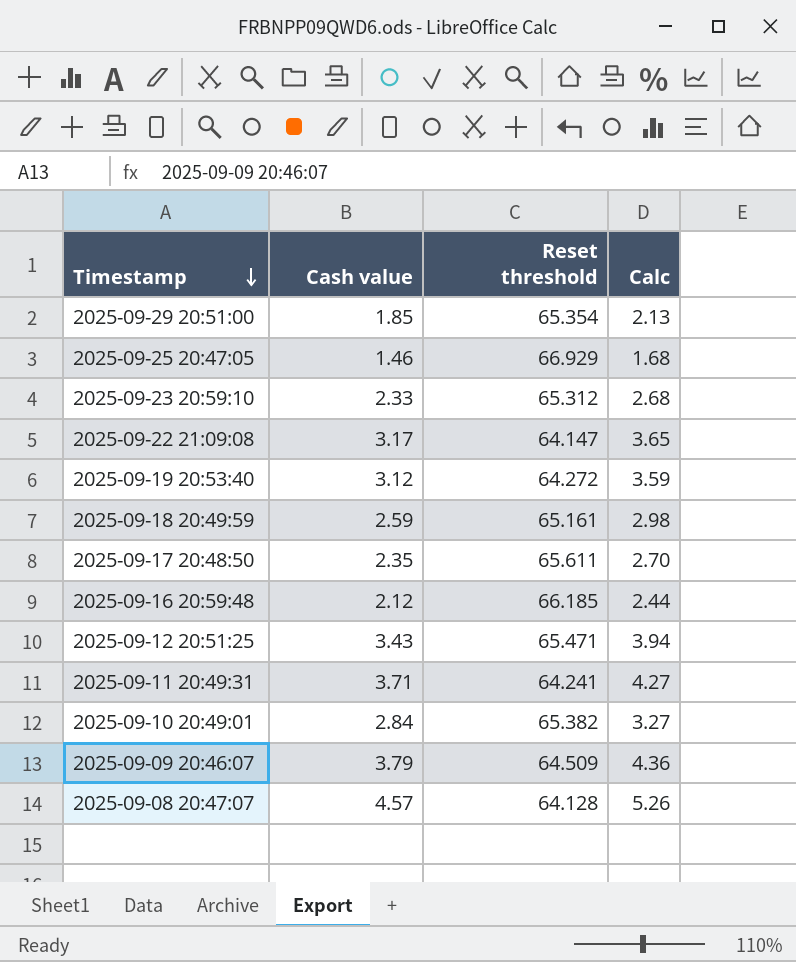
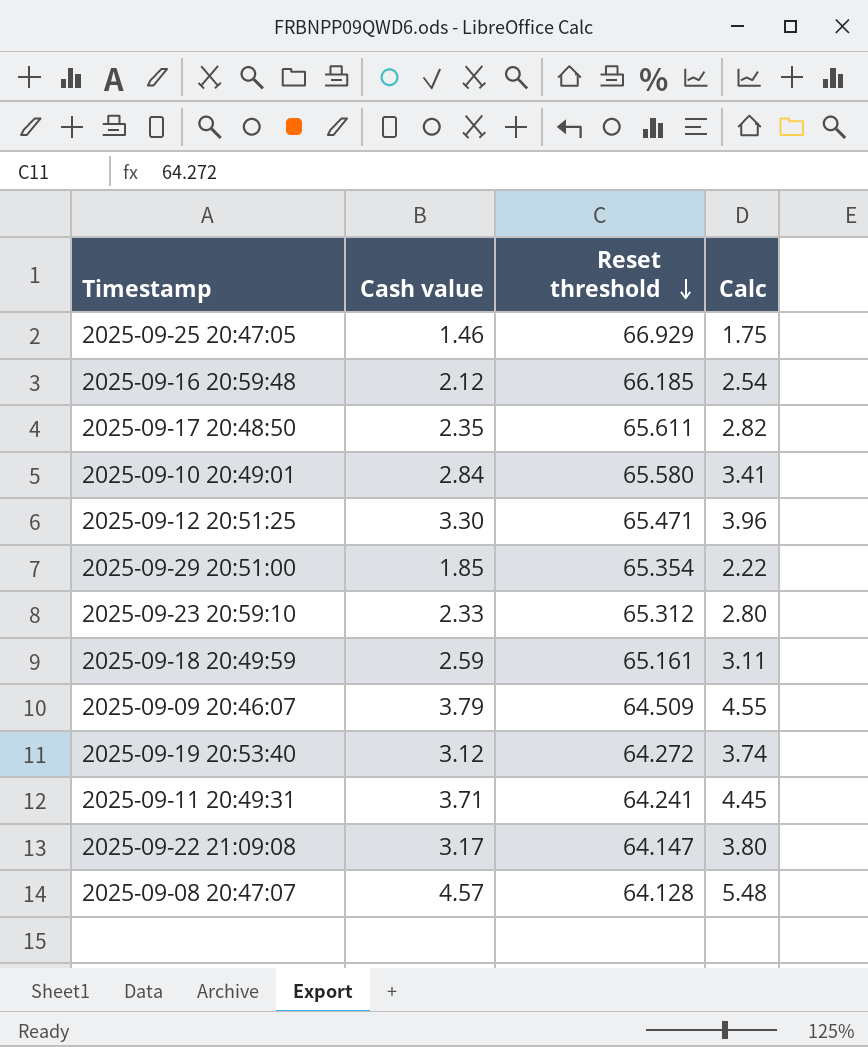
row order: Timestamp descending -> Reset threshold descending
column Calc | formula: [Cash value] * 1.15 -> [Cash value] * 1.2
2025-09-10 20:49:01 | Reset threshold: 65.382 -> 65.580
2025-09-12 20:51:25 | Cash value: 3.43 -> 3.30

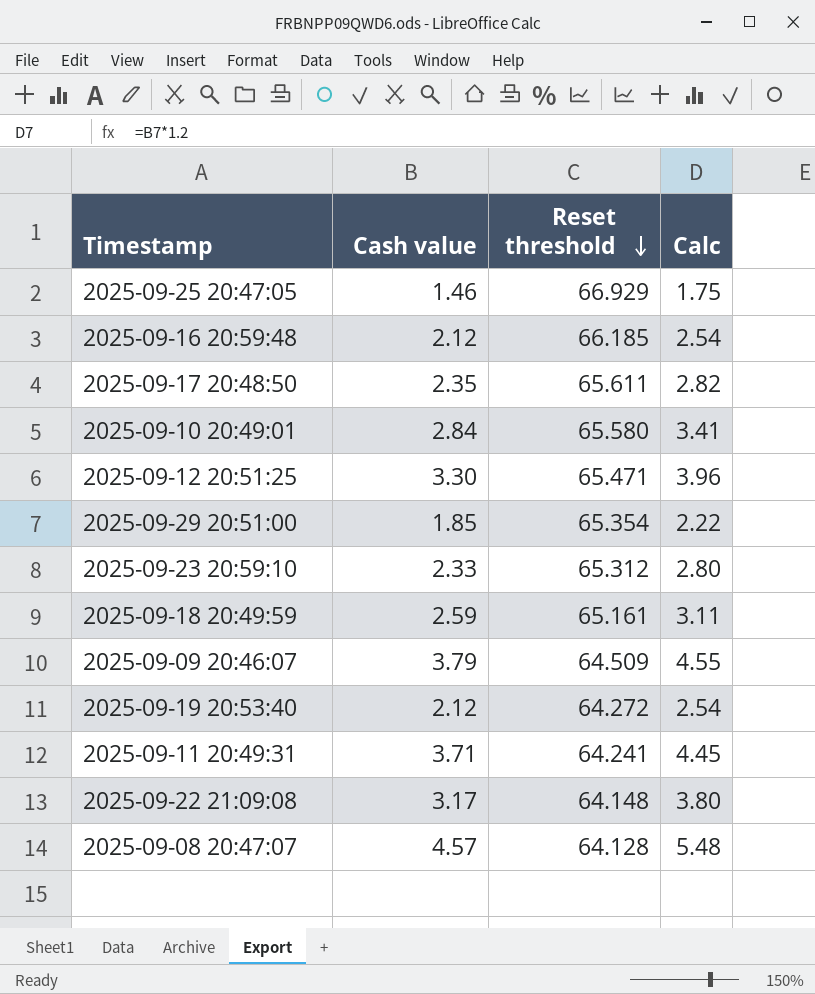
2025-09-19 20:53:40 | Cash value: 3.12 -> 2.12
2025-09-19 20:53:40 | Calc: 3.74 -> 2.54
2025-09-22 21:09:08 | Reset threshold: 64.147 -> 64.148

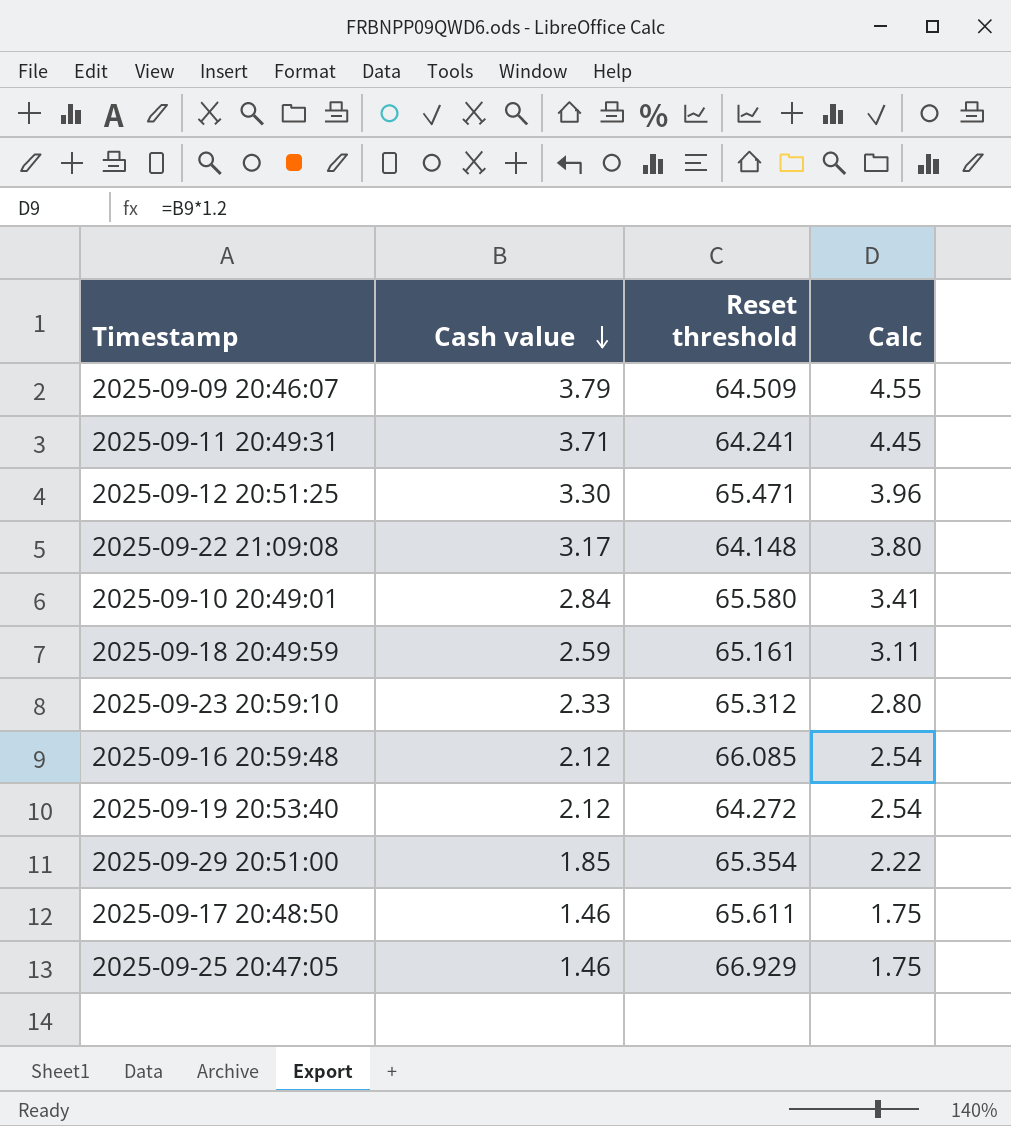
row order: Reset threshold descending -> Cash value descending
row 2025-09-08 20:47:07: 4.57 | 64.128 | 5.48 -> none
2025-09-16 20:59:48 | Reset threshold: 66.185 -> 66.085
2025-09-17 20:48:50 | Cash value: 2.35 -> 1.46
2025-09-17 20:48:50 | Calc: 2.82 -> 1.75

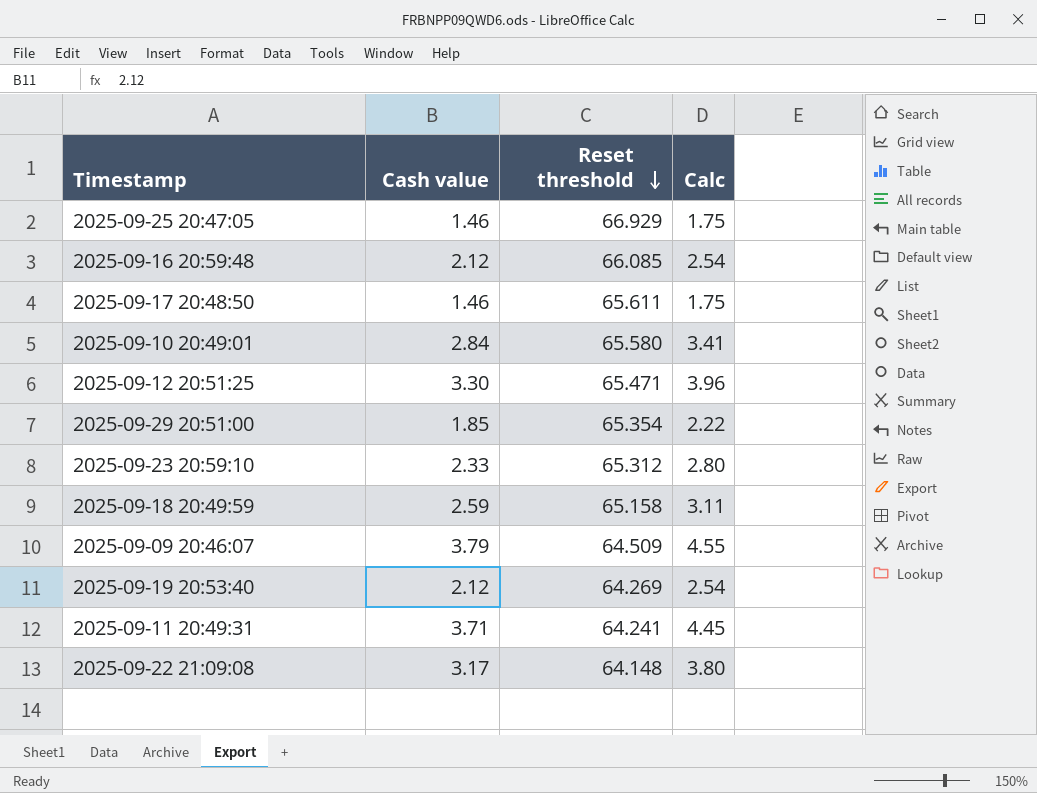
row order: Cash value descending -> Reset threshold descending
2025-09-18 20:49:59 | Reset threshold: 65.161 -> 65.158
2025-09-19 20:53:40 | Reset threshold: 64.272 -> 64.269

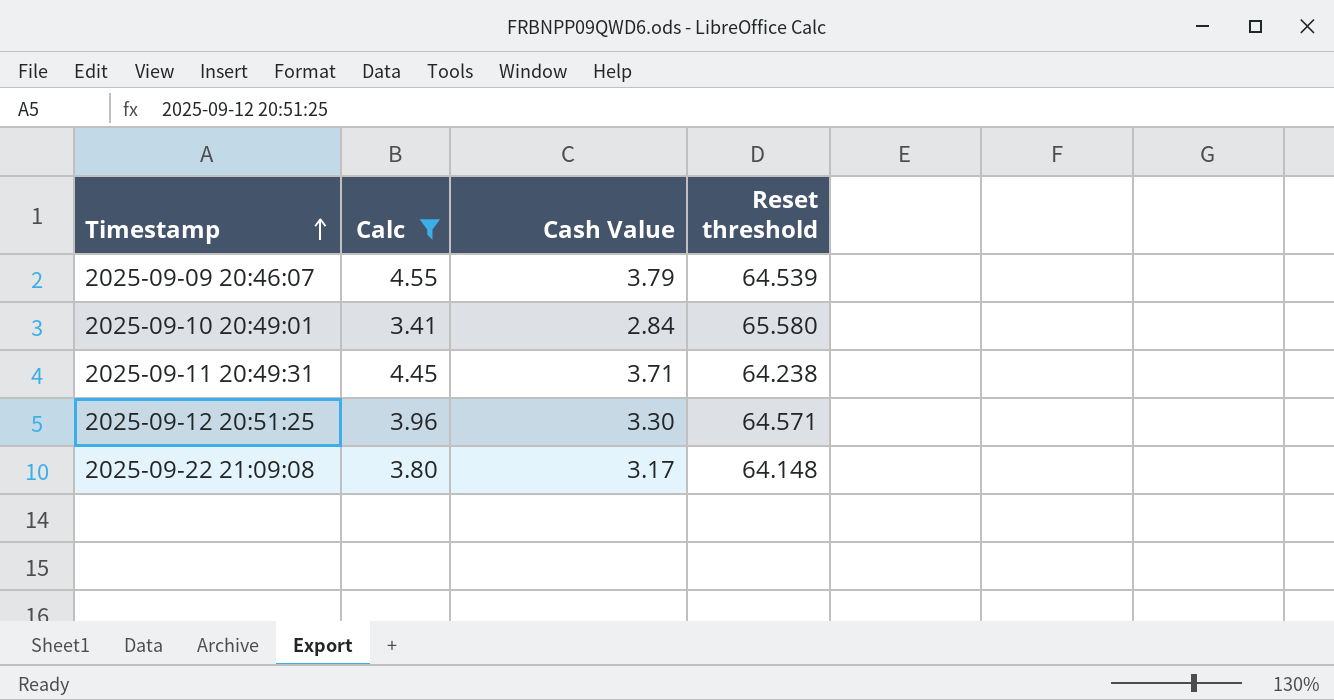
filter: none -> Calc >= 3.41
row order: Reset threshold descending -> Timestamp ascending
column Calc | position: 4 -> 2
column name: Cash value -> Cash Value
2025-09-09 20:46:07 | Reset threshold: 64.509 -> 64.539
2025-09-11 20:49:31 | Reset threshold: 64.241 -> 64.238
2025-09-12 20:51:25 | Reset threshold: 65.471 -> 64.571

